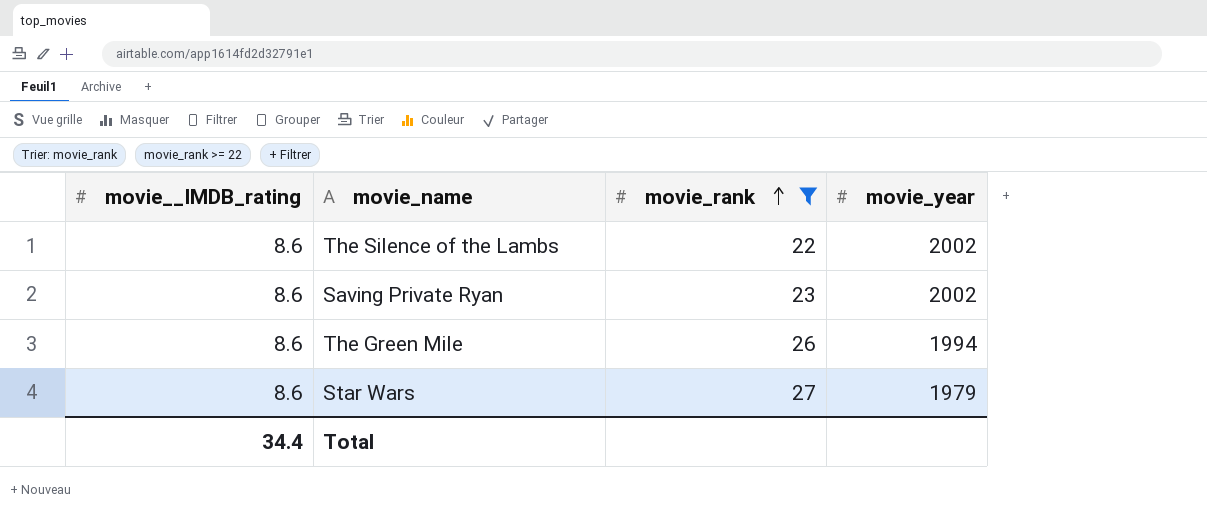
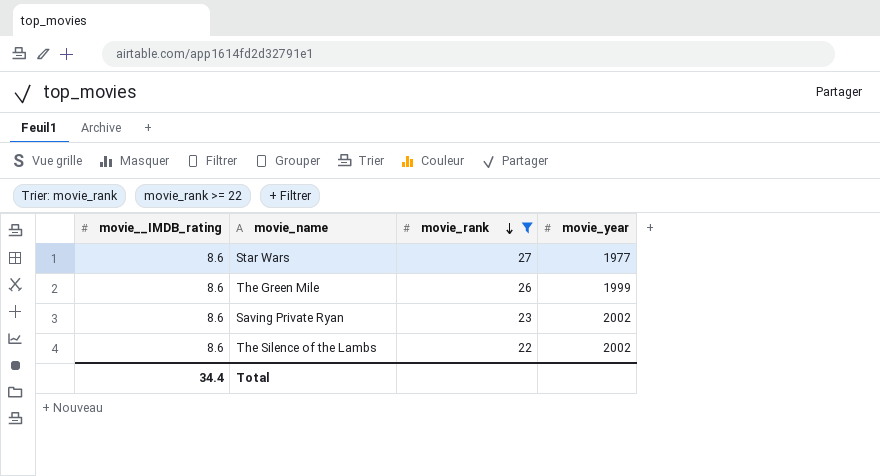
row order: movie_rank ascending -> movie_rank descending
Star Wars | movie_year: 1979 -> 1977
The Green Mile | movie_year: 1994 -> 1999

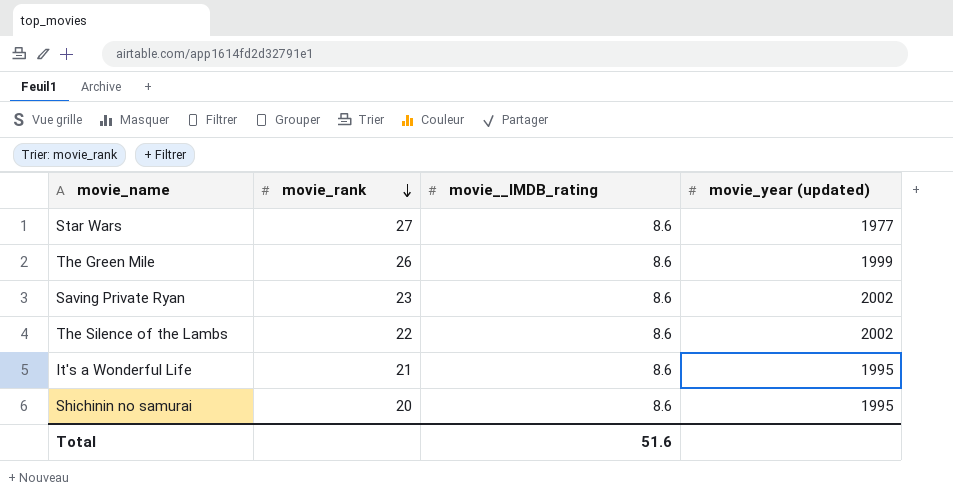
filter: movie_rank >= 22 -> none
column movie__IMDB_rating | position: 1 -> 3
column name: movie_year -> movie_year (updated)
Total | movie__IMDB_rating: 34.4 -> 51.6

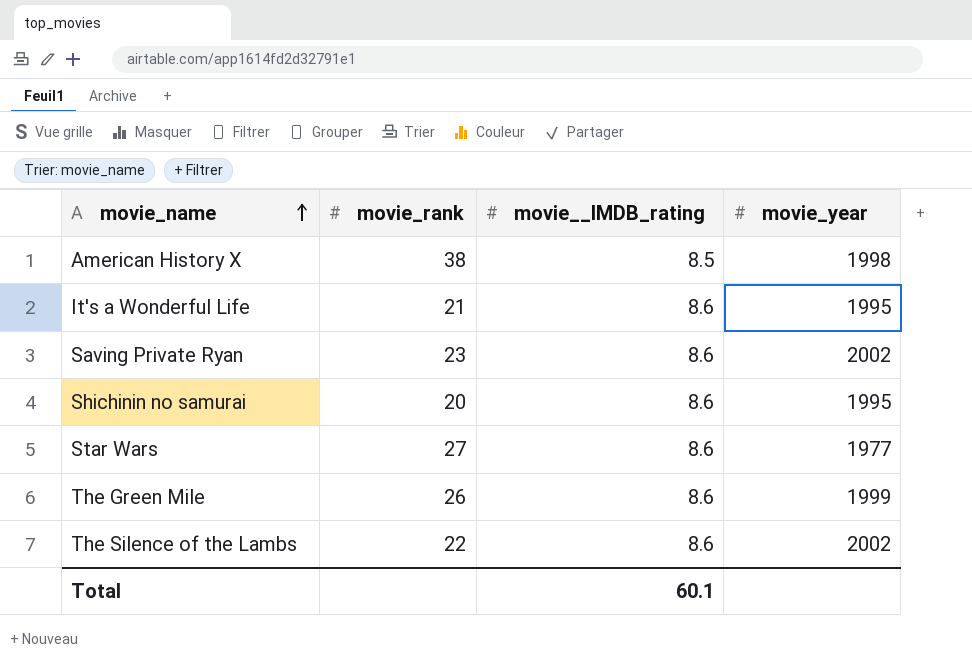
row order: movie_rank descending -> movie_name ascending
column name: movie_year (updated) -> movie_year
row American History X: none -> 38 | 8.5 | 1998
Total | movie__IMDB_rating: 51.6 -> 60.1

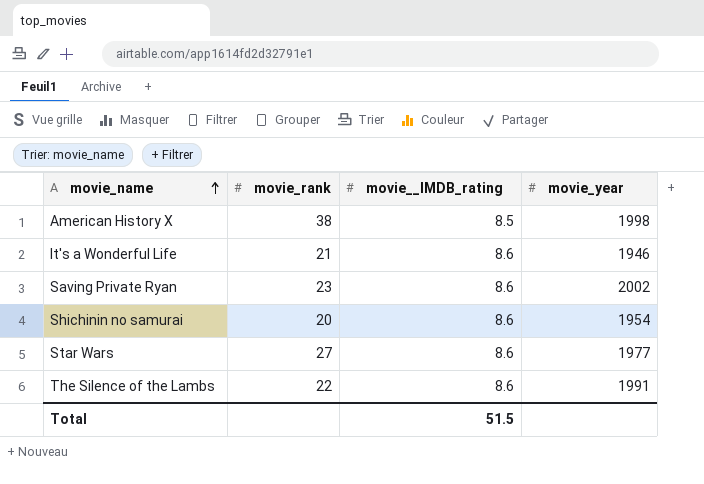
row The Green Mile: 26 | 8.6 | 1999 -> none
It's a Wonderful Life | movie_year: 1995 -> 1946
Shichinin no samurai | movie_year: 1995 -> 1954
The Silence of the Lambs | movie_year: 2002 -> 1991
Total | movie__IMDB_rating: 60.1 -> 51.5

